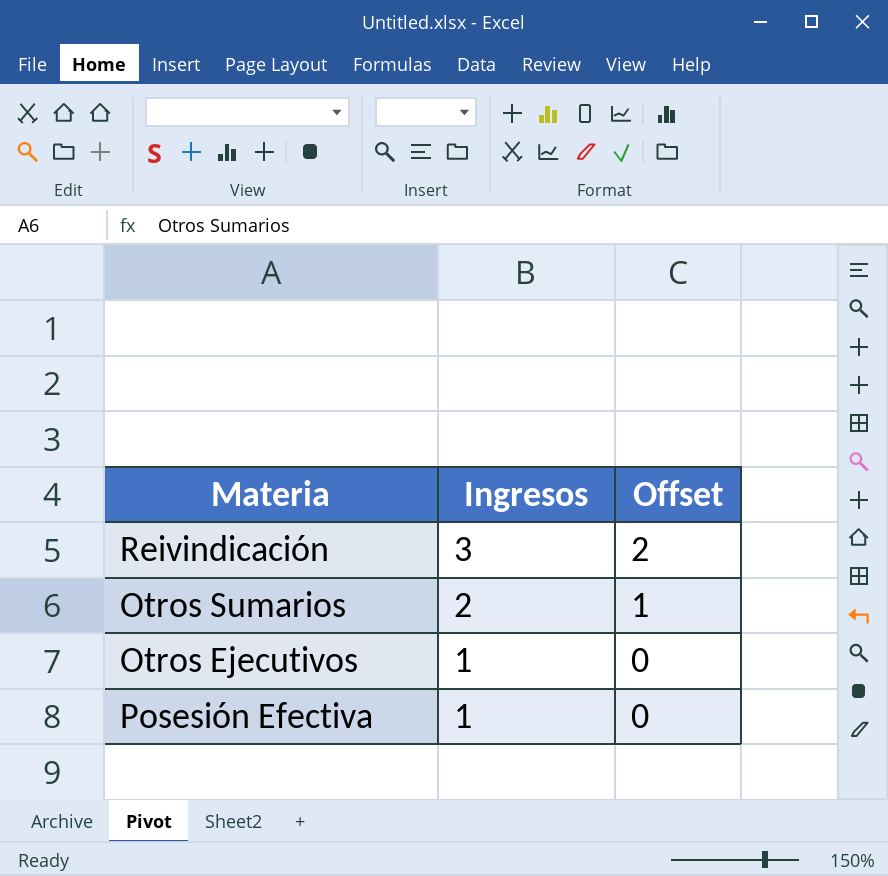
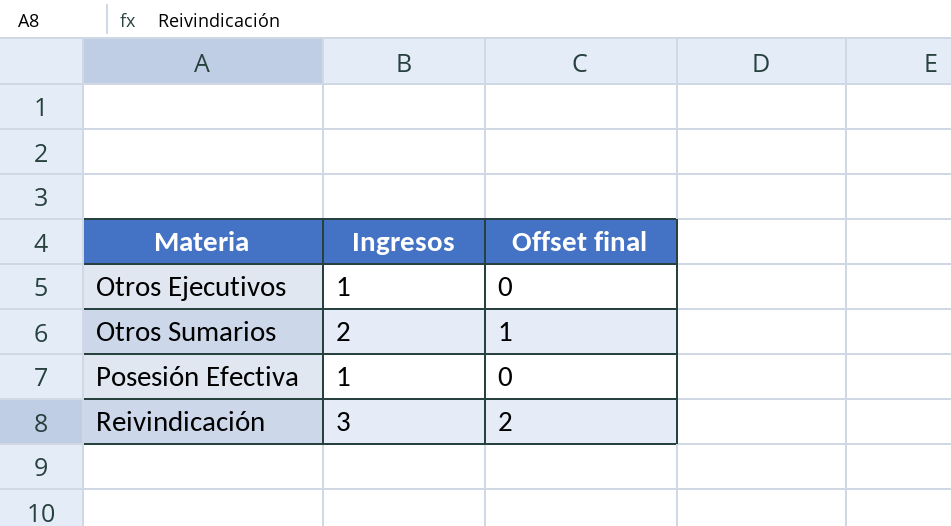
row order: Ingresos descending -> Materia ascending
column name: Offset -> Offset final

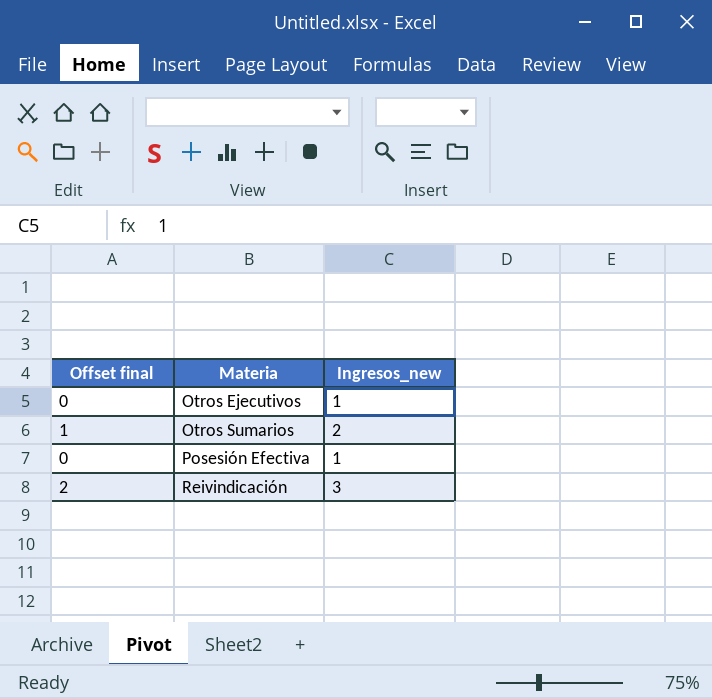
column Offset final | position: 3 -> 1
column name: Ingresos -> Ingresos_new

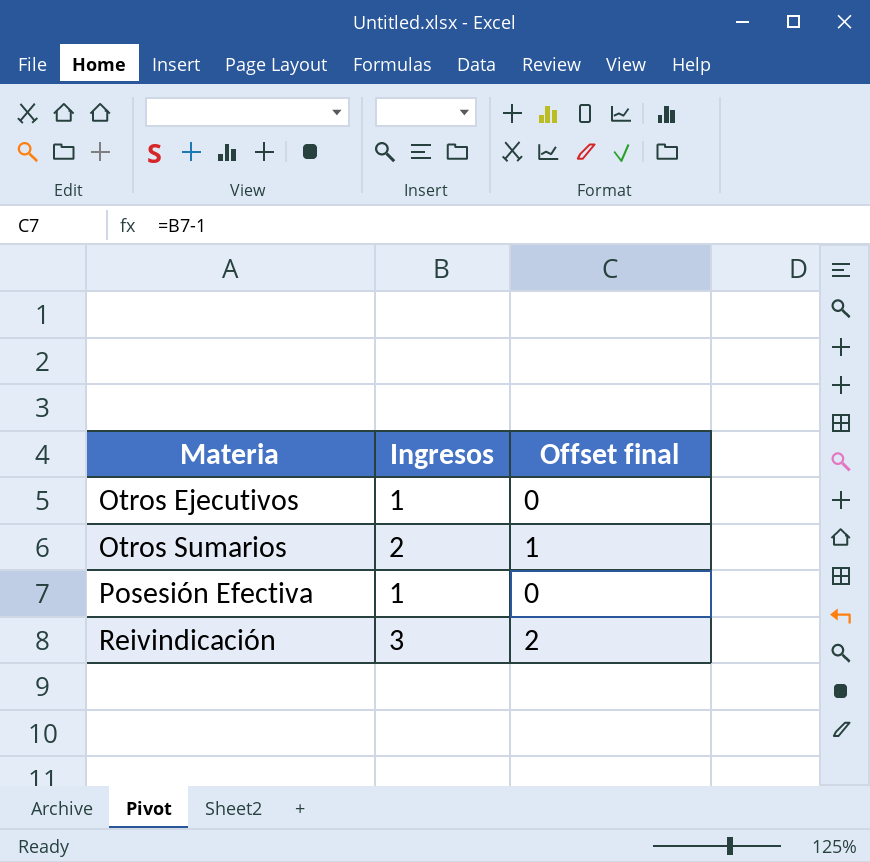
column name: Ingresos_new -> Ingresos
column Offset final | position: 1 -> 3

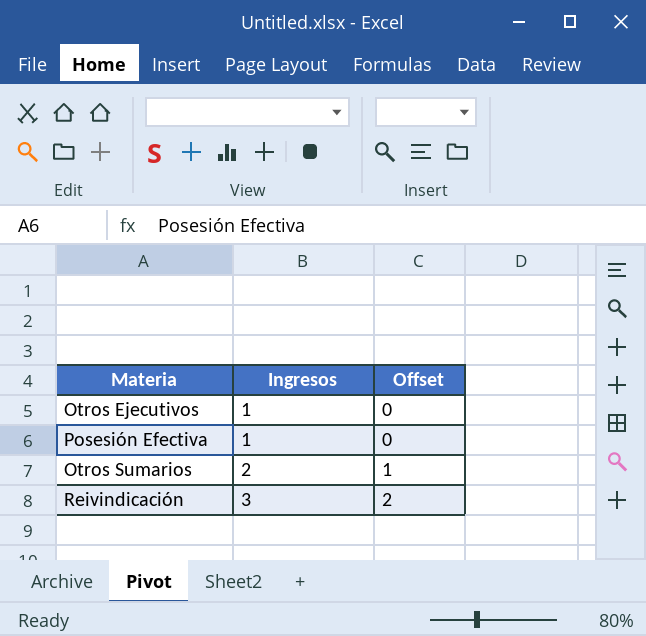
row order: Materia ascending -> Ingresos ascending
column name: Offset final -> Offset

